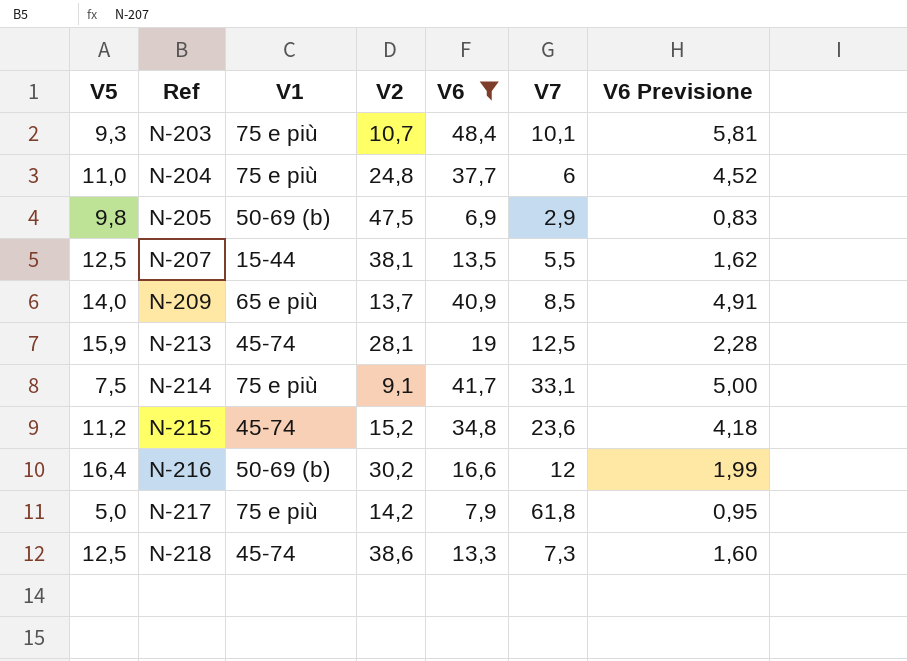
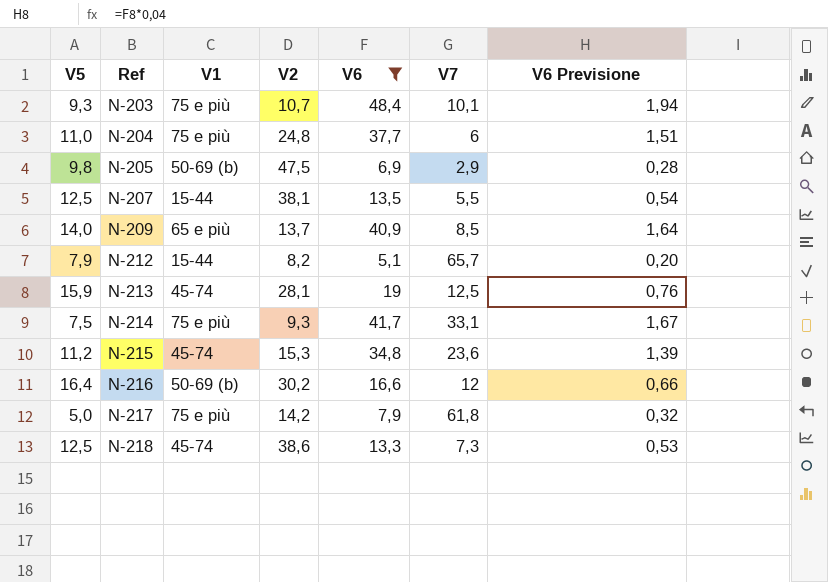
column V6 Previsione | formula: [V6] * 0,12 -> [V6] * 0,04
row N-212: none -> 7,9 | 15-44 | 8,2 | 5,1 | 65,7 | 0,20
N-214 | V2: 9,1 -> 9,3
N-215 | V2: 15,2 -> 15,3

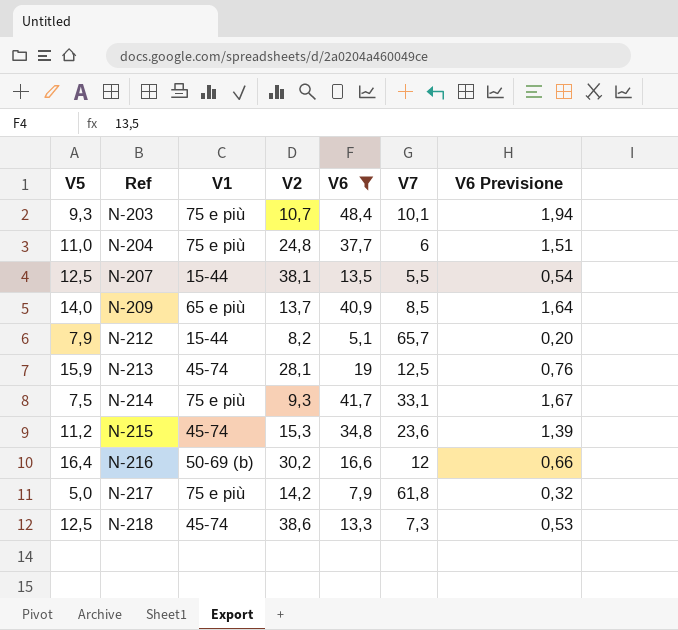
row N-205: 9,8 | 50-69 (b) | 47,5 | 6,9 | 2,9 | 0,28 -> none

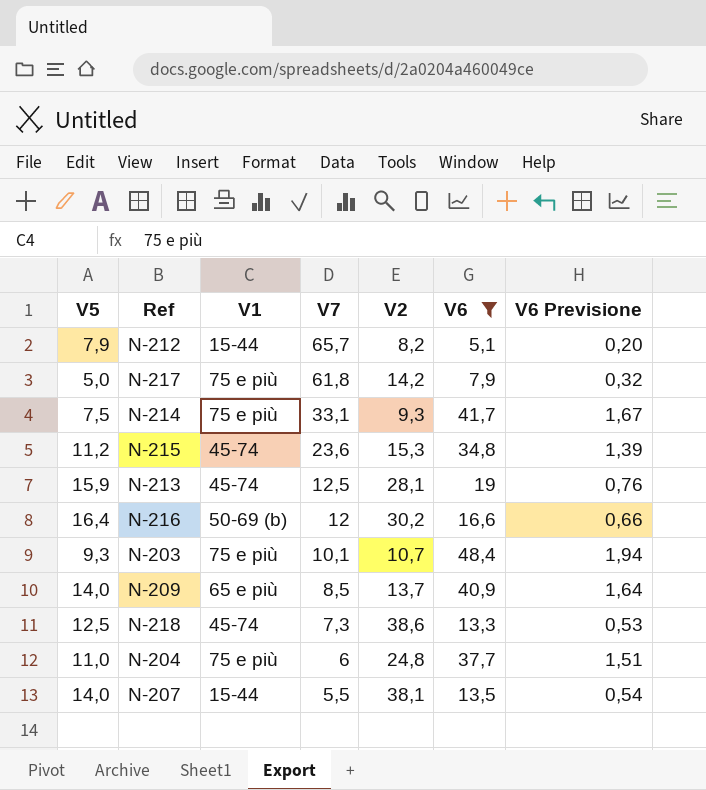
row order: Ref ascending -> V7 descending
column V7 | position: 6 -> 4
N-207 | V5: 12,5 -> 14,0

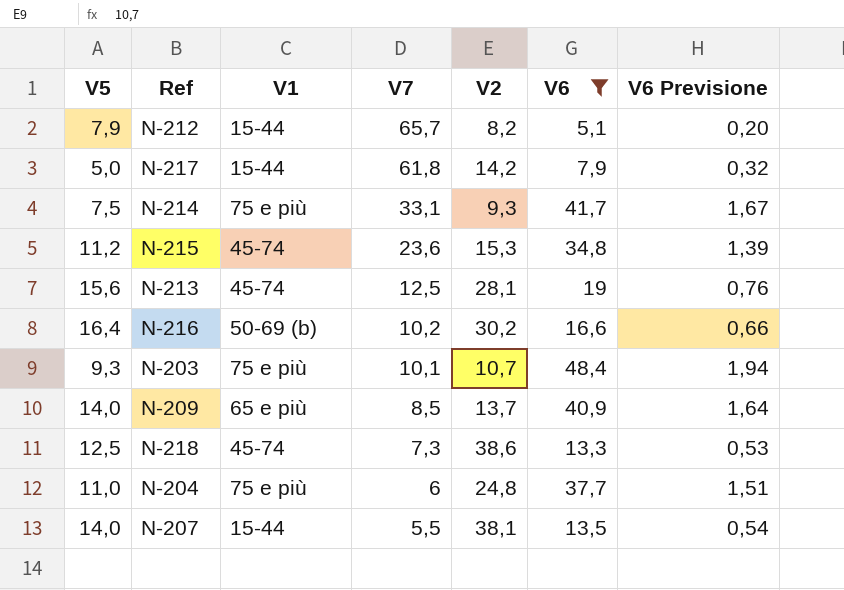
N-217 | V1: 75 e più -> 15-44
N-213 | V5: 15,9 -> 15,6
N-216 | V7: 12 -> 10,2

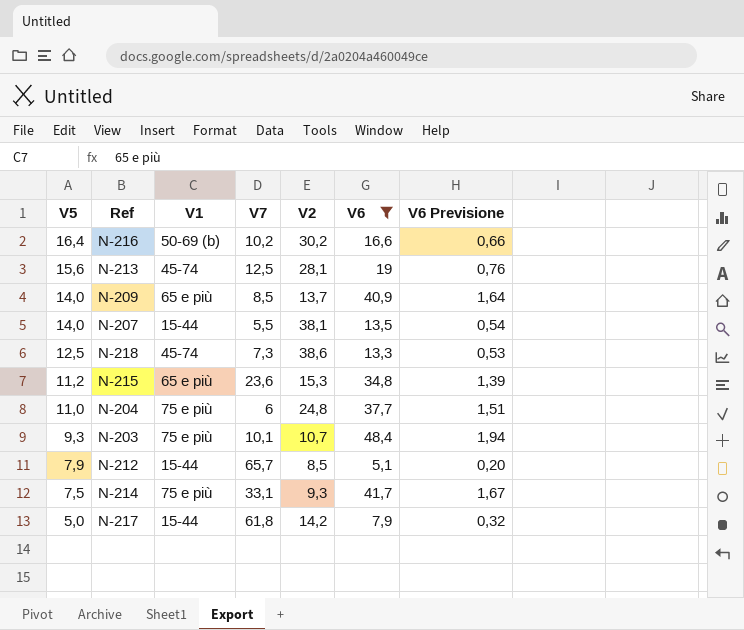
row order: V7 descending -> V5 descending
N-215 | V1: 45-74 -> 65 e più
N-212 | V2: 8,2 -> 8,5

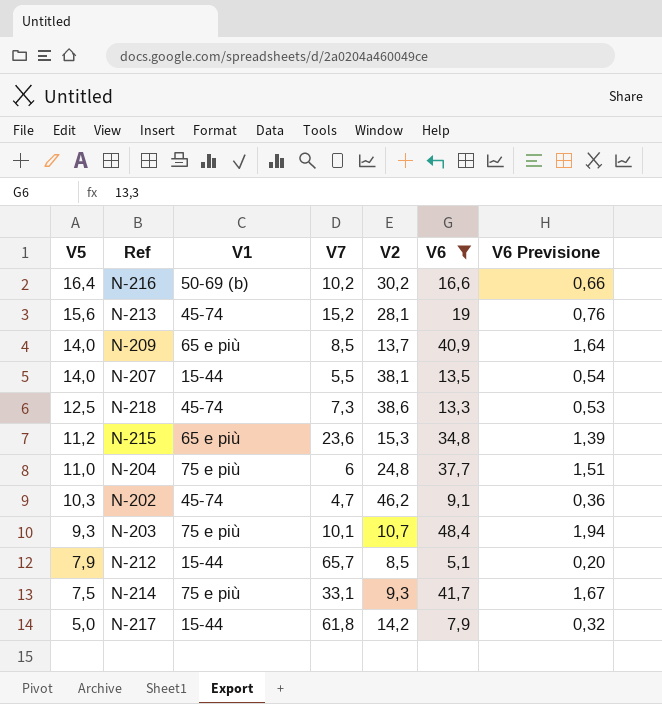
N-213 | V7: 12,5 -> 15,2
row N-202: none -> 10,3 | 45-74 | 4,7 | 46,2 | 9,1 | 0,36

